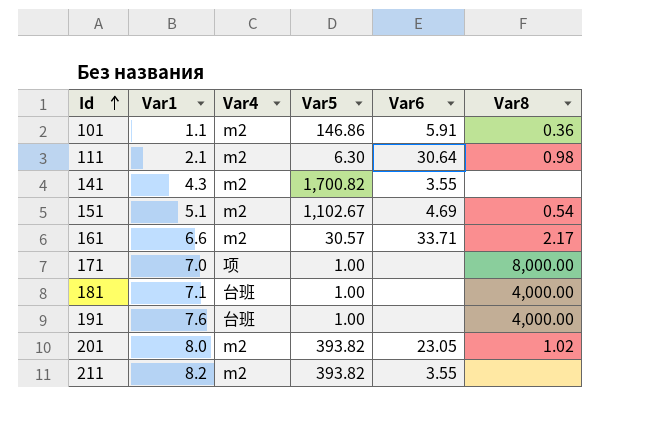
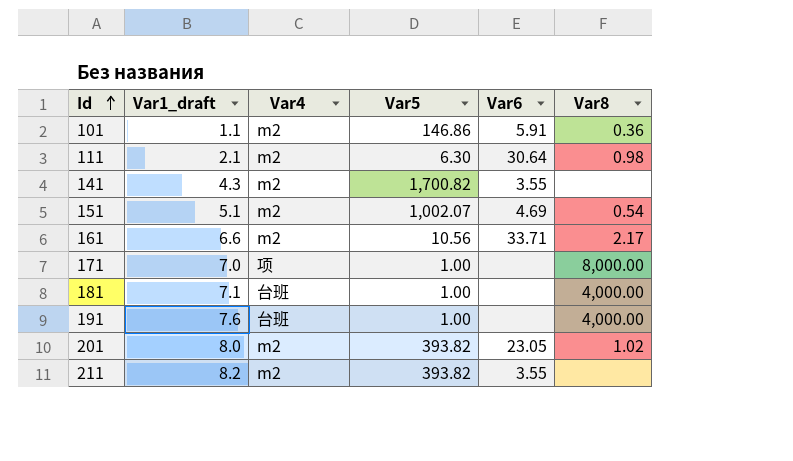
column name: Var1 -> Var1_draft
151 | Var5: 1,102.67 -> 1,002.07
161 | Var5: 30.57 -> 10.56

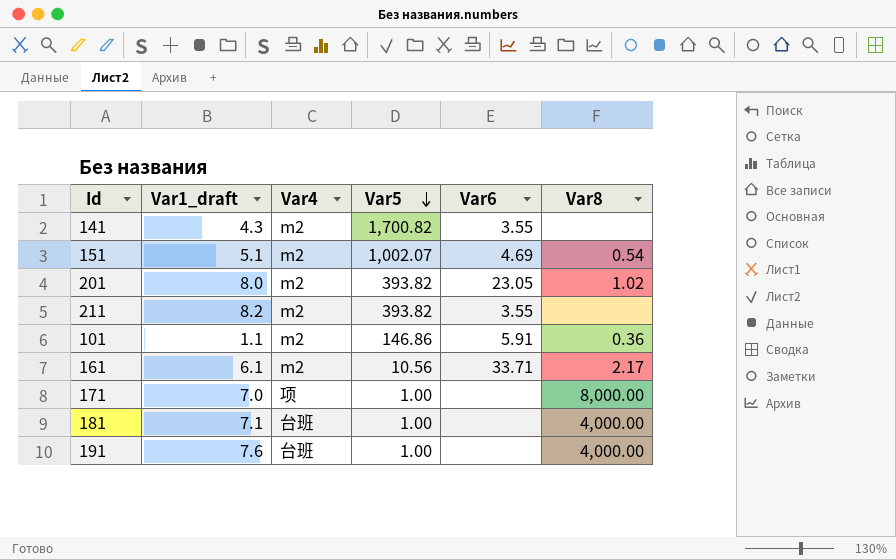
row order: Id ascending -> Var5 descending
row 111: 2.1 | m2 | 6.30 | 30.64 | 0.98 -> none
161 | Var1_draft: 6.6 -> 6.1

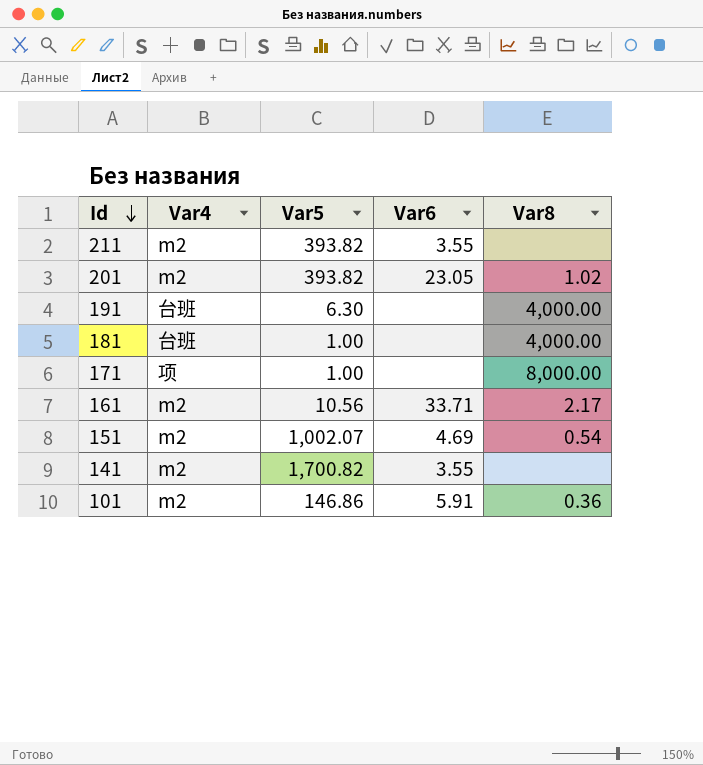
row order: Var5 descending -> Id descending
column Var1_draft | position: 2 -> none
191 | Var5: 1.00 -> 6.30

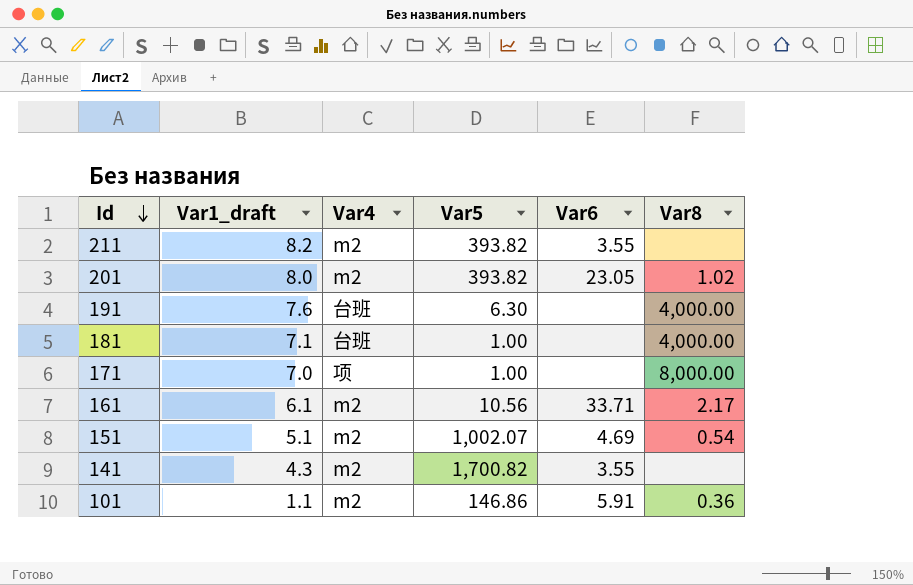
column Var1_draft | position: none -> 2

